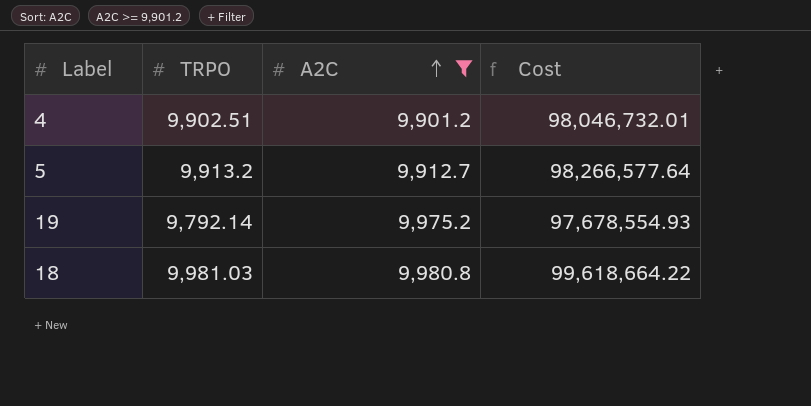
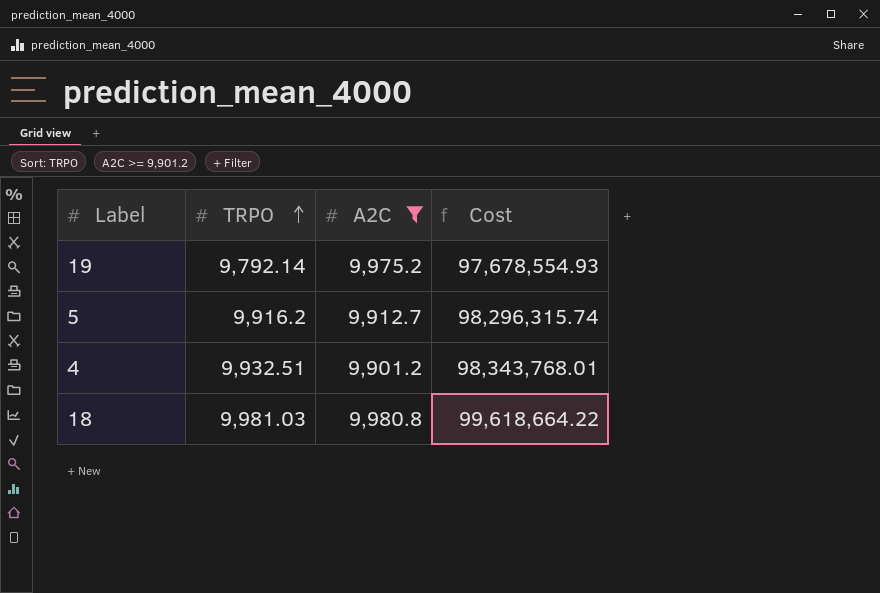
row order: A2C ascending -> TRPO ascending
5 | TRPO: 9,913.2 -> 9,916.2
5 | Cost: 98,266,577.64 -> 98,296,315.74
4 | TRPO: 9,902.51 -> 9,932.51
4 | Cost: 98,046,732.01 -> 98,343,768.01

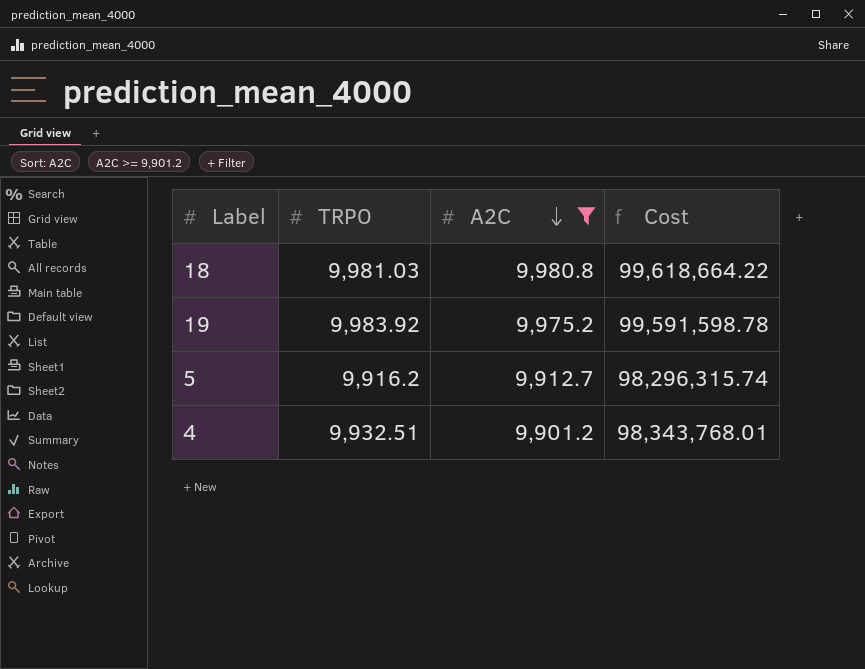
row order: TRPO ascending -> A2C descending
19 | TRPO: 9,792.14 -> 9,983.92
19 | Cost: 97,678,554.93 -> 99,591,598.78

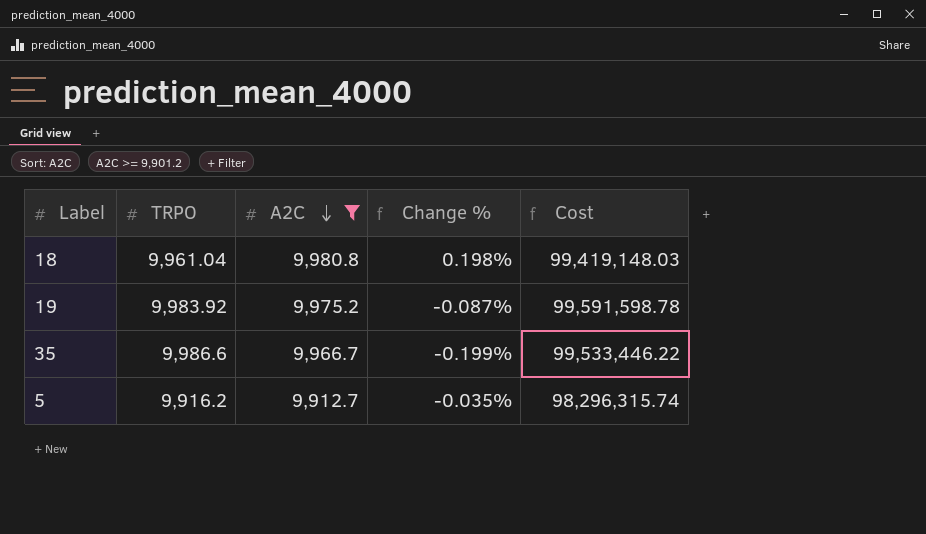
column Change % | formula: none -> ([A2C] - [TRPO]) / [TRPO]
row 4: 9,932.51 | 9,901.2 | 98,343,768.01 -> none
18 | TRPO: 9,981.03 -> 9,961.04
18 | Cost: 99,618,664.22 -> 99,419,148.03
row 35: none -> 9,986.6 | 9,966.7 | -0.199% | 99,533,446.22

